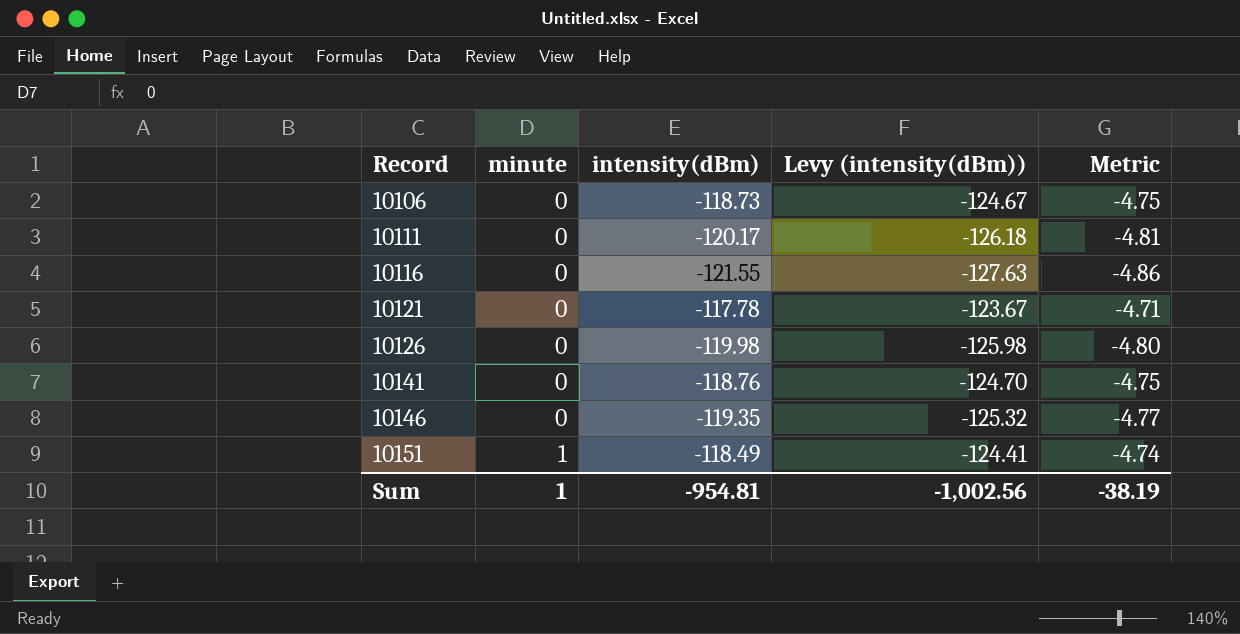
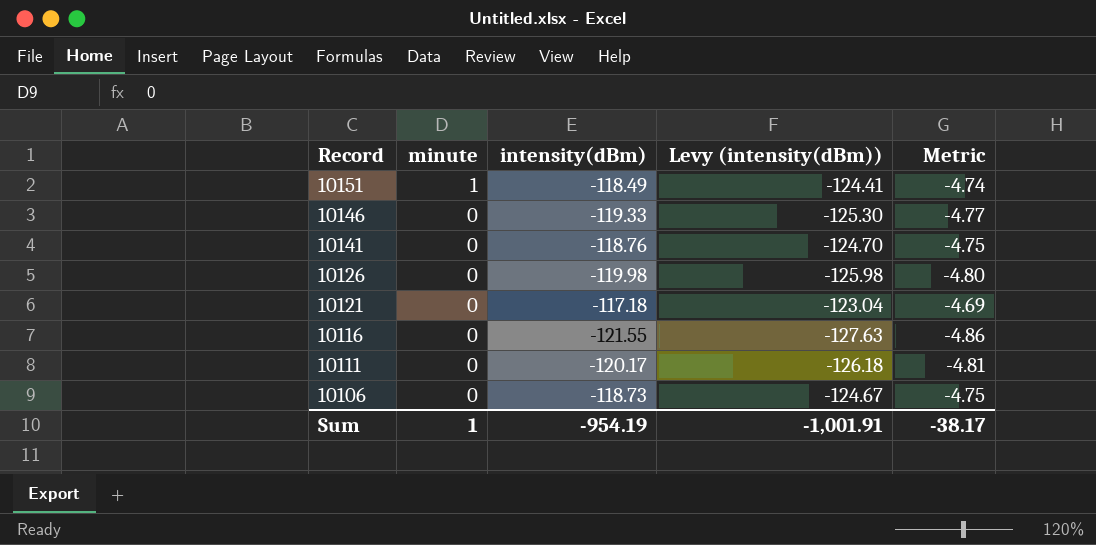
row order: Record ascending -> Record descending
10146 | intensity(dBm): -119.35 -> -119.33
10146 | Levy (intensity(dBm)): -125.32 -> -125.30
10121 | intensity(dBm): -117.78 -> -117.18
10121 | Levy (intensity(dBm)): -123.67 -> -123.04
10121 | Metric: -4.71 -> -4.69
Sum | intensity(dBm): -954.81 -> -954.19
Sum | Levy (intensity(dBm)): -1,002.56 -> -1,001.91
Sum | Metric: -38.19 -> -38.17

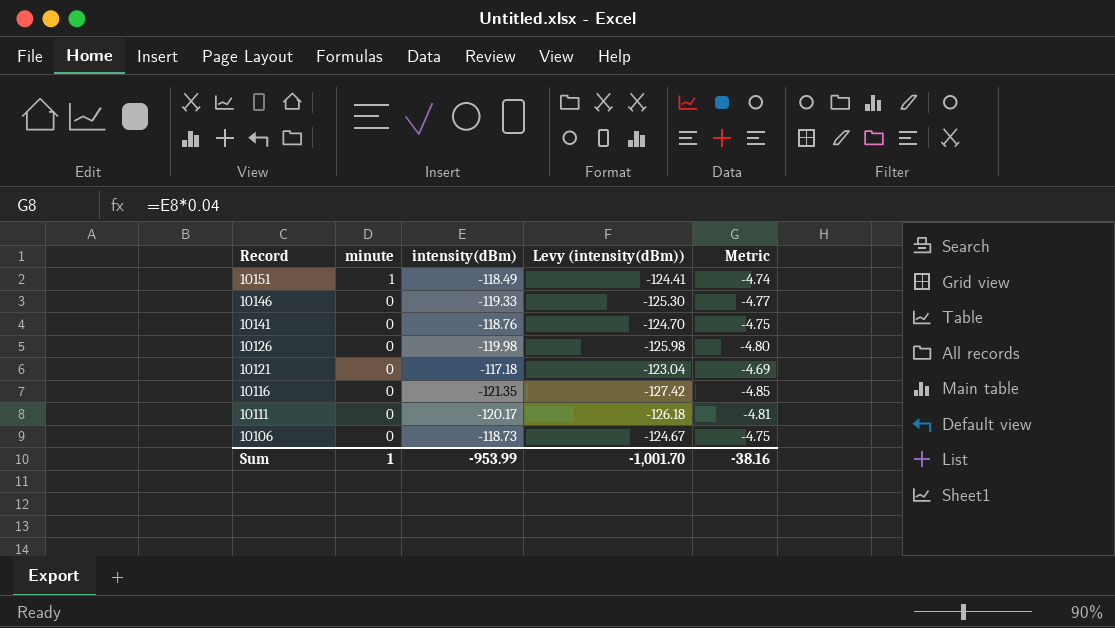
10116 | intensity(dBm): -121.55 -> -121.35
10116 | Levy (intensity(dBm)): -127.63 -> -127.42
10116 | Metric: -4.86 -> -4.85
Sum | intensity(dBm): -954.19 -> -953.99
Sum | Levy (intensity(dBm)): -1,001.91 -> -1,001.70
Sum | Metric: -38.17 -> -38.16

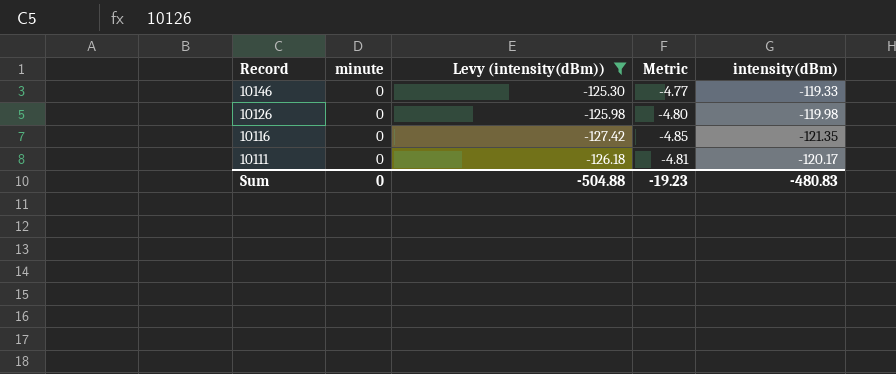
filter: none -> Levy (intensity(dBm)) <= -125.30
column intensity(dBm) | position: 3 -> 5
Sum | minute: 1 -> 0
Sum | Levy (intensity(dBm)): -1,001.70 -> -504.88
Sum | Metric: -38.16 -> -19.23
Sum | intensity(dBm): -953.99 -> -480.83

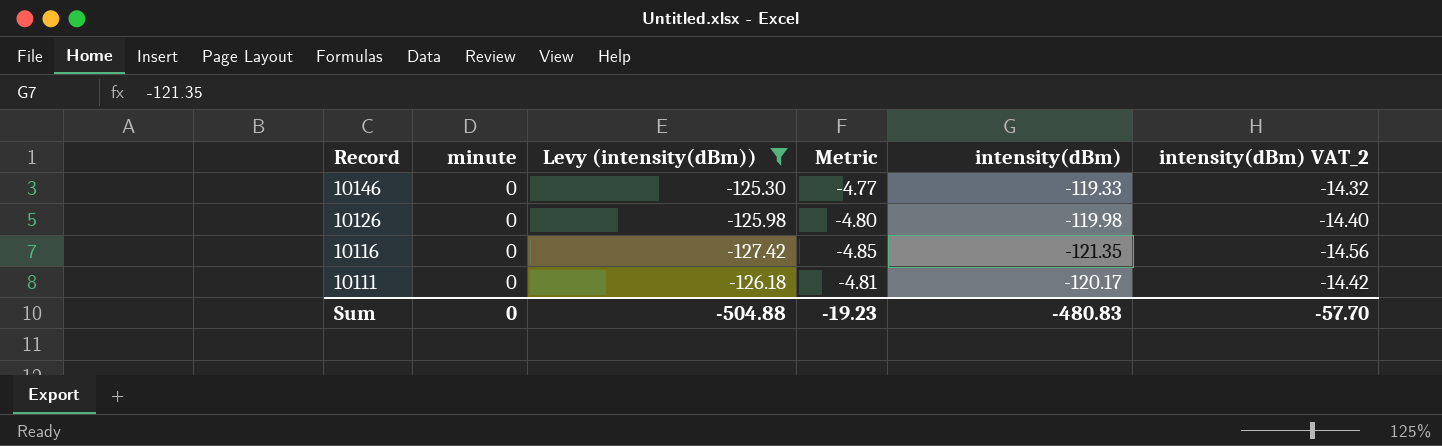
column intensity(dBm) VAT_2 | formula: none -> [intensity(dBm)] * 0.12

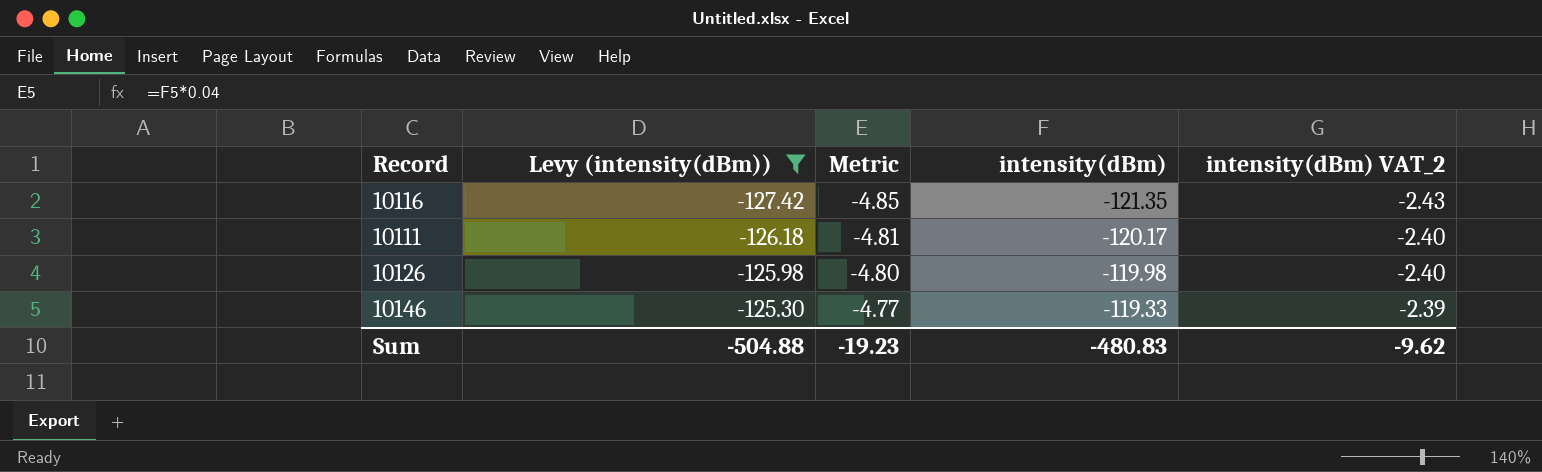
row order: Record descending -> Levy (intensity(dBm)) ascending
column minute | position: 2 -> none
column intensity(dBm) VAT_2 | formula: [intensity(dBm)] * 0.12 -> [intensity(dBm)] * 0.02
Sum | intensity(dBm) VAT_2: -57.70 -> -9.62

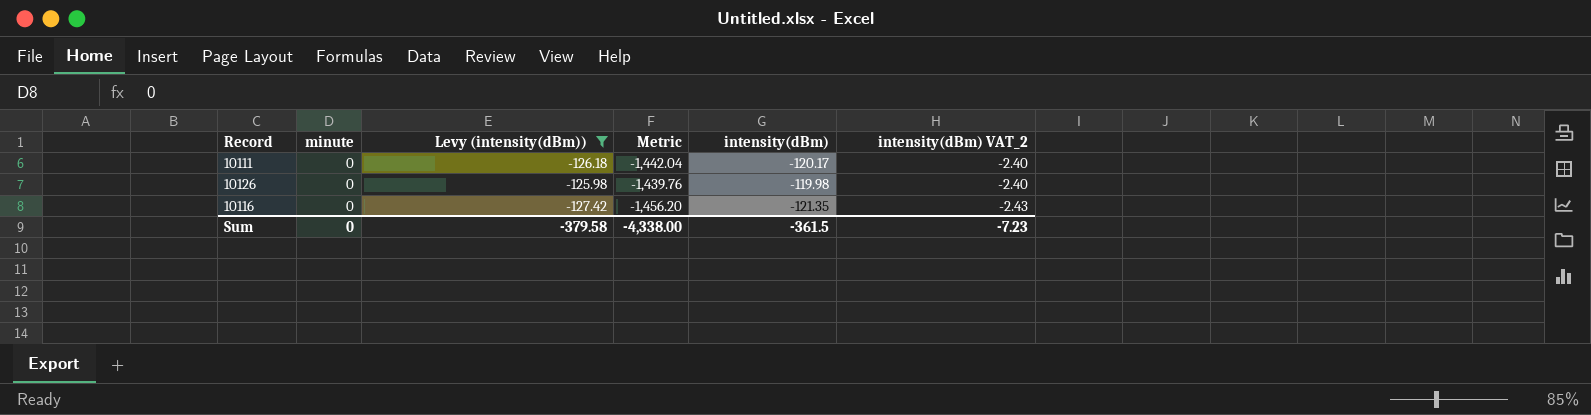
row order: Levy (intensity(dBm)) ascending -> intensity(dBm) VAT_2 descending
column minute | position: none -> 2
column Metric | formula: [intensity(dBm)] * 0.04 -> [intensity(dBm)] * 12
row 10146: -125.30 | -4.77 | -119.33 | -2.39 -> none
Sum | Levy (intensity(dBm)): -504.88 -> -379.58
Sum | Metric: -19.23 -> -4,338.00
Sum | intensity(dBm): -480.83 -> -361.5
Sum | intensity(dBm) VAT_2: -9.62 -> -7.23

